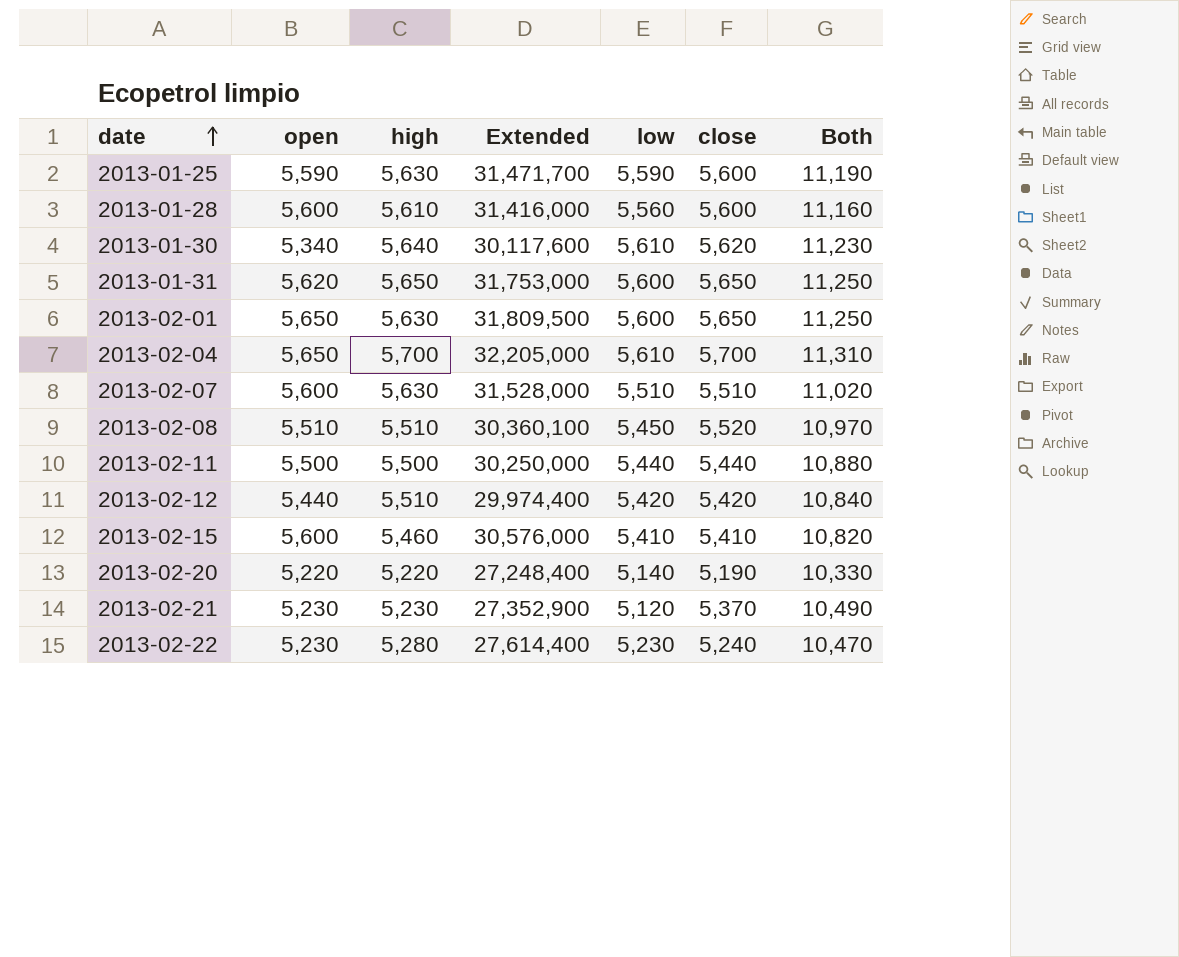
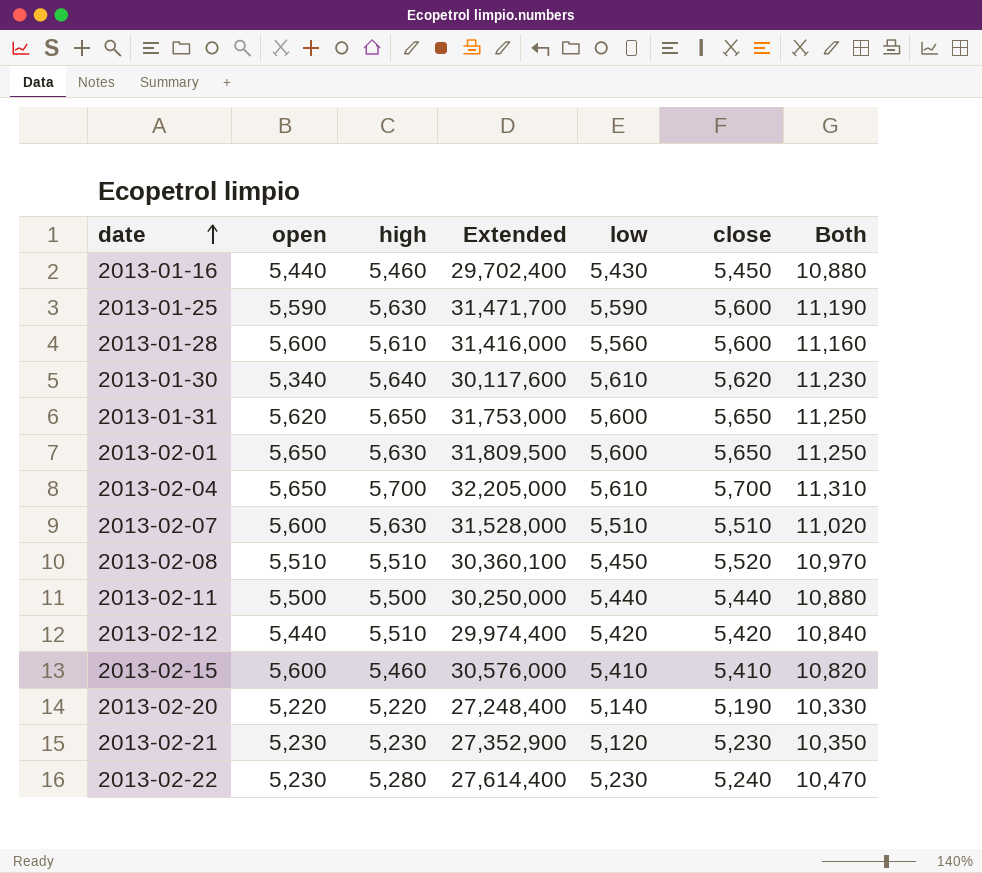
row 2013-01-16: none -> 5,440 | 5,460 | 29,702,400 | 5,430 | 5,450 | 10,880
2013-02-21 | close: 5,370 -> 5,230
2013-02-21 | Both: 10,490 -> 10,350

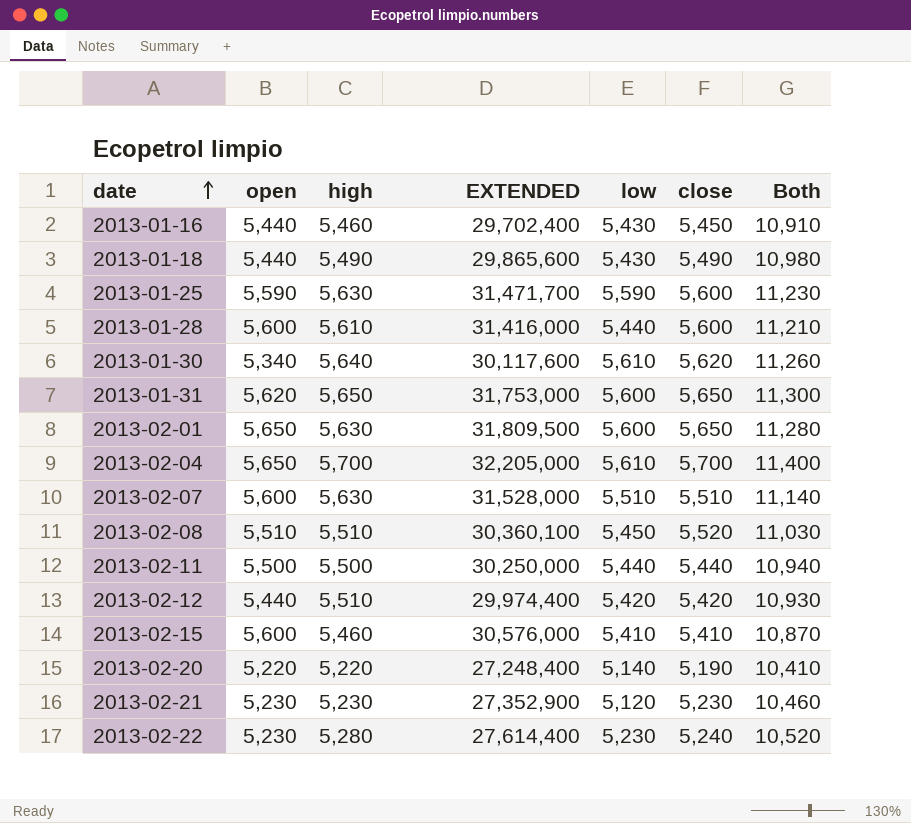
column name: Extended -> EXTENDED
column Both | formula: [low] + [close] -> [high] + [close]
row 2013-01-18: none -> 5,440 | 5,490 | 29,865,600 | 5,430 | 5,490 | 10,980
2013-01-28 | low: 5,560 -> 5,440

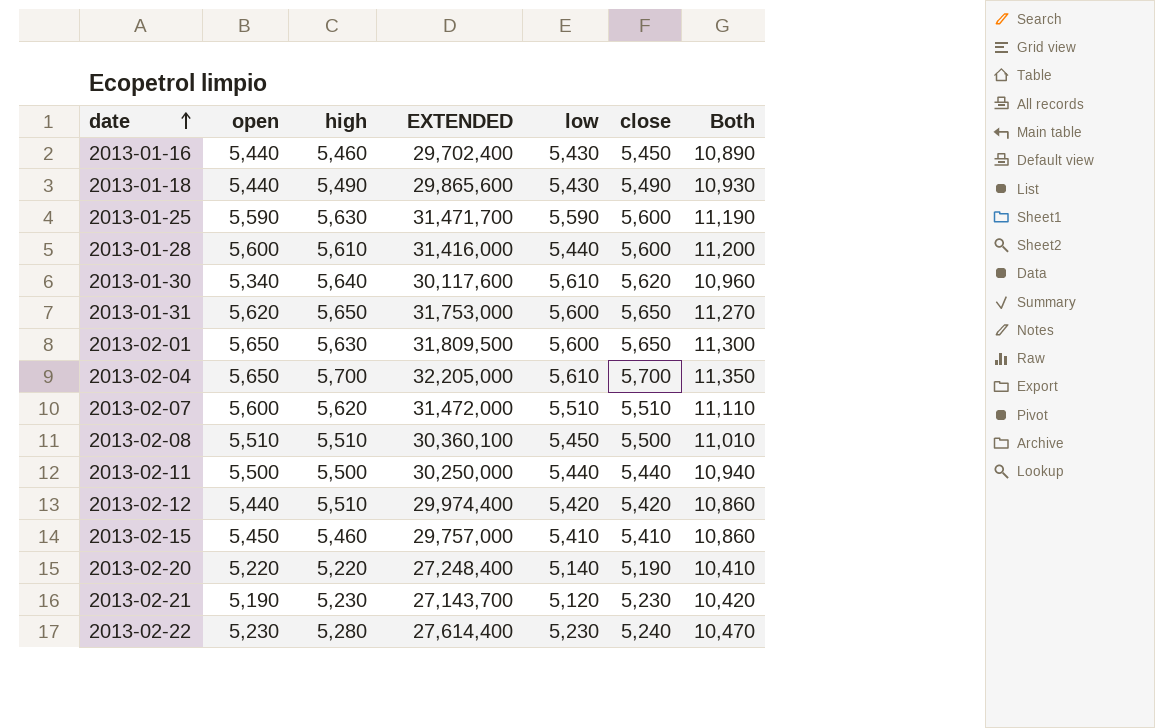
column Both | formula: [high] + [close] -> [open] + [close]
2013-02-07 | high: 5,630 -> 5,620
2013-02-07 | EXTENDED: 31,528,000 -> 31,472,000
2013-02-08 | close: 5,520 -> 5,500
2013-02-15 | open: 5,600 -> 5,450
2013-02-15 | EXTENDED: 30,576,000 -> 29,757,000
2013-02-21 | open: 5,230 -> 5,190
2013-02-21 | EXTENDED: 27,352,900 -> 27,143,700

